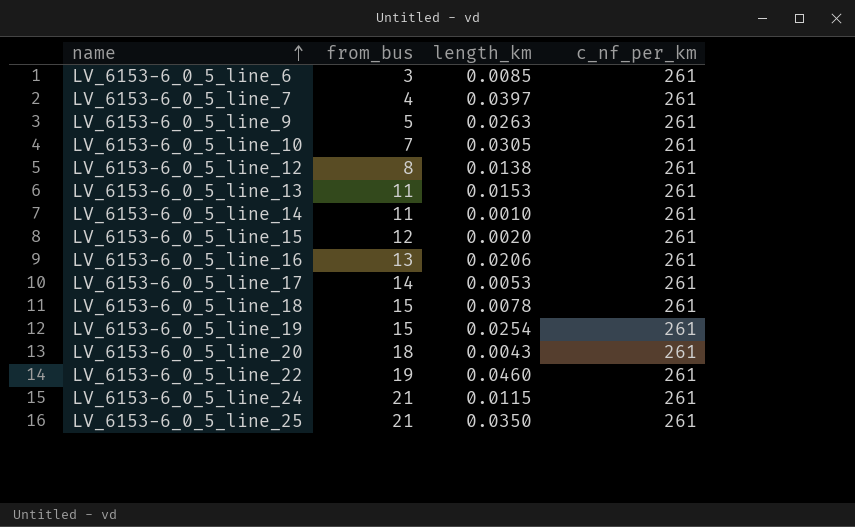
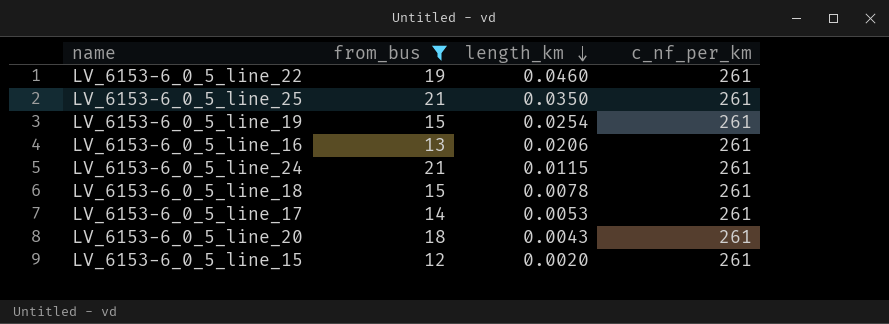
filter: none -> from_bus >= 12
row order: name ascending -> length_km descending

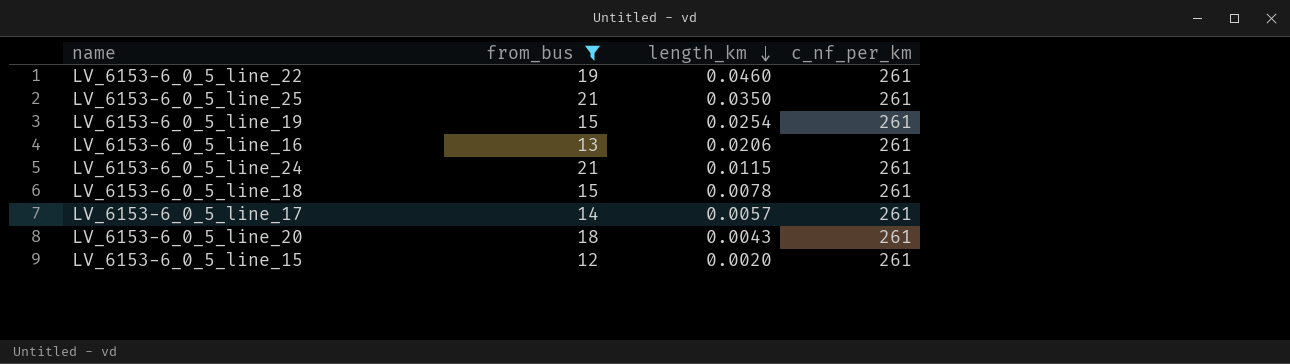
LV_6153-6_0_5_line_17 | length_km: 0.0053 -> 0.0057

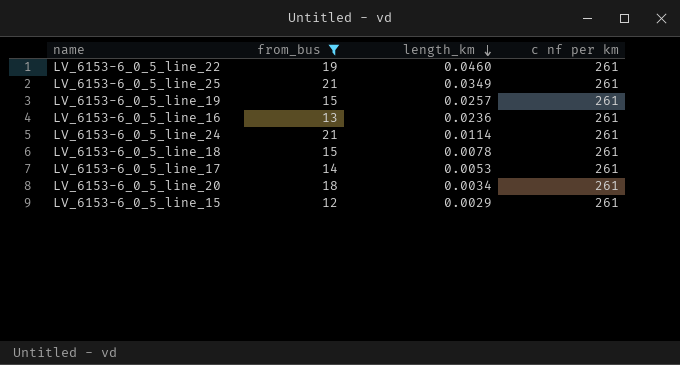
column name: c_nf_per_km -> c nf per km
LV_6153-6_0_5_line_25 | length_km: 0.0350 -> 0.0349
LV_6153-6_0_5_line_19 | length_km: 0.0254 -> 0.0257
LV_6153-6_0_5_line_16 | length_km: 0.0206 -> 0.0236
LV_6153-6_0_5_line_24 | length_km: 0.0115 -> 0.0114
LV_6153-6_0_5_line_17 | length_km: 0.0057 -> 0.0053
LV_6153-6_0_5_line_20 | length_km: 0.0043 -> 0.0034
LV_6153-6_0_5_line_15 | length_km: 0.0020 -> 0.0029

